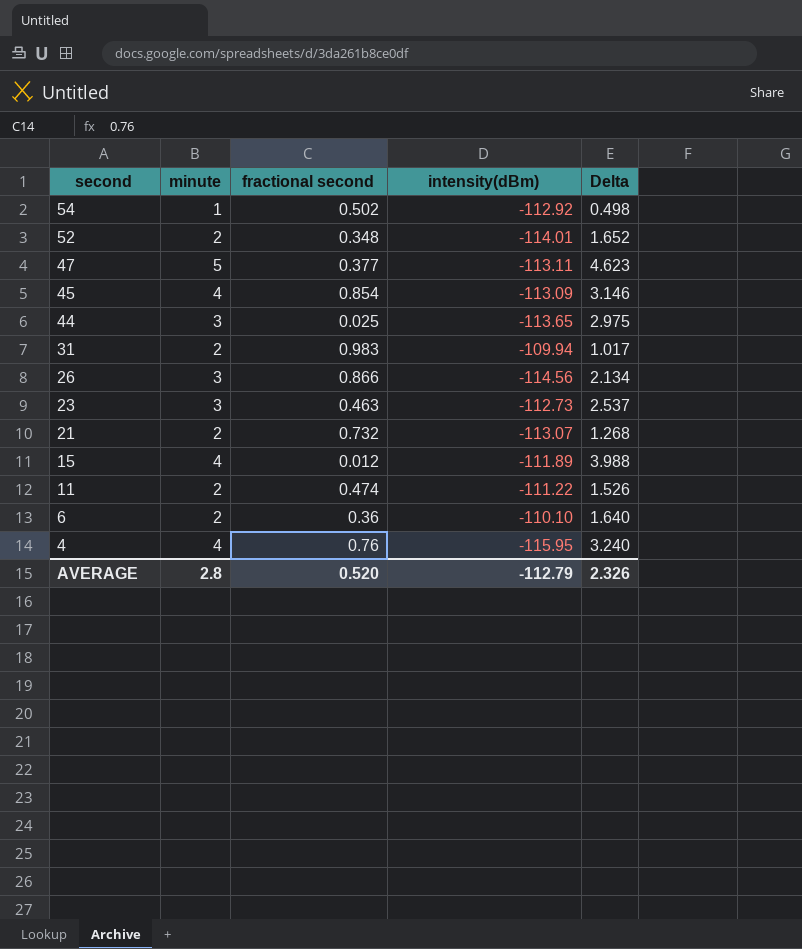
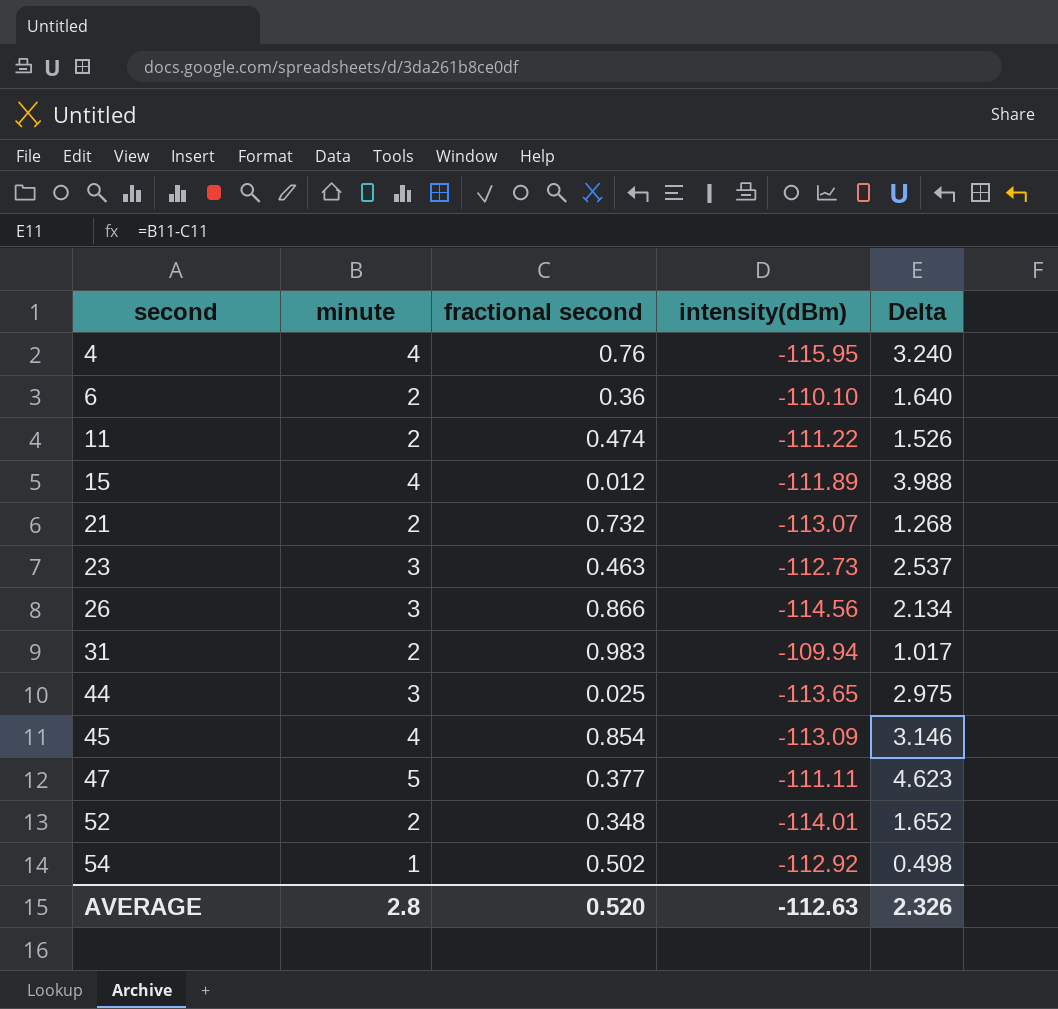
row order: second descending -> second ascending
47 | intensity(dBm): -113.11 -> -111.11
AVERAGE | intensity(dBm): -112.79 -> -112.63

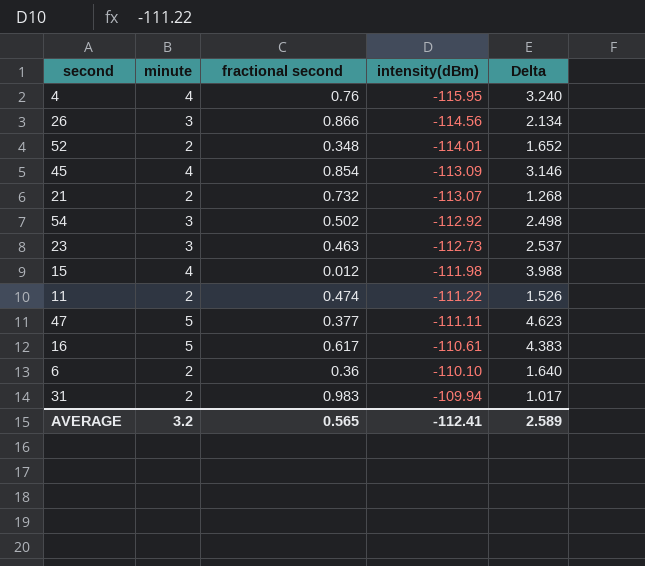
row order: second ascending -> intensity(dBm) ascending
row 44: 3 | 0.025 | -113.65 | 2.975 -> none
54 | minute: 1 -> 3
54 | Delta: 0.498 -> 2.498
15 | intensity(dBm): -111.89 -> -111.98
row 16: none -> 5 | 0.617 | -110.61 | 4.383
AVERAGE | minute: 2.8 -> 3.2
AVERAGE | fractional second: 0.520 -> 0.565
AVERAGE | intensity(dBm): -112.63 -> -112.41
AVERAGE | Delta: 2.326 -> 2.589

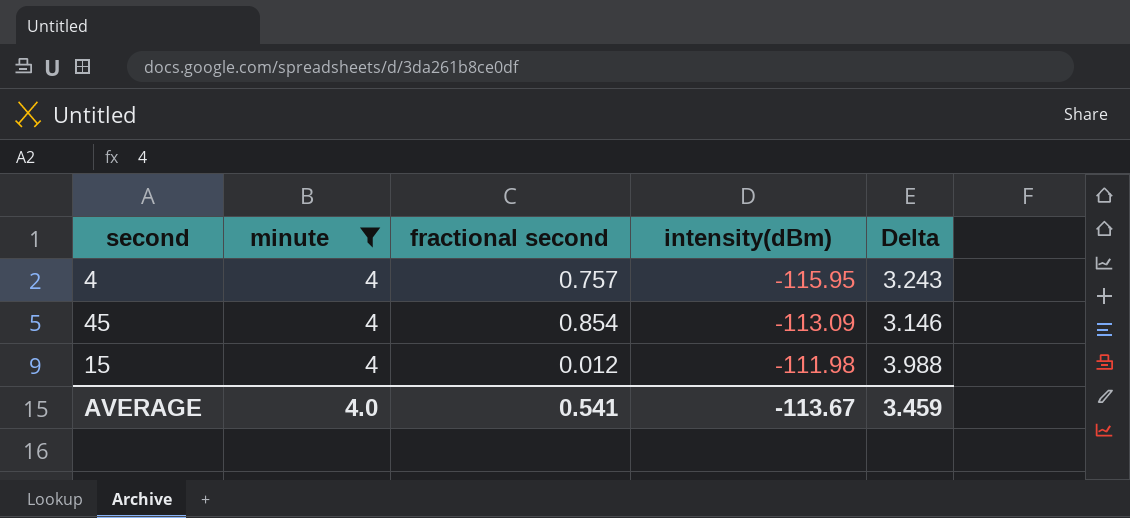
filter: none -> minute = 4
4 | fractional second: 0.76 -> 0.757
4 | Delta: 3.240 -> 3.243
AVERAGE | minute: 3.2 -> 4.0
AVERAGE | fractional second: 0.565 -> 0.541
AVERAGE | intensity(dBm): -112.41 -> -113.67
AVERAGE | Delta: 2.589 -> 3.459

